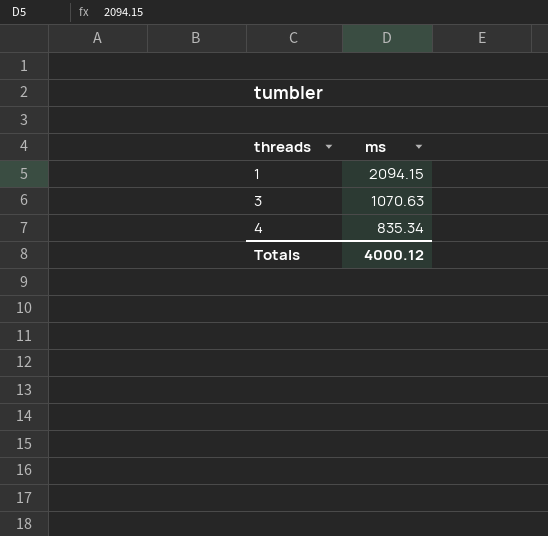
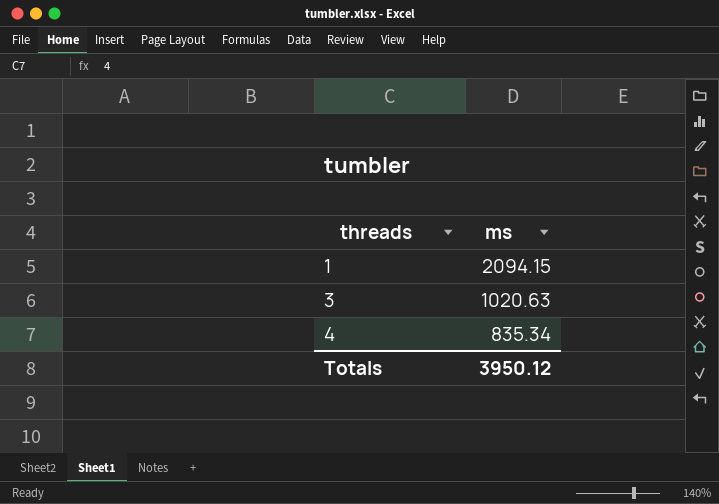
3 | ms: 1070.63 -> 1020.63
Totals | ms: 4000.12 -> 3950.12

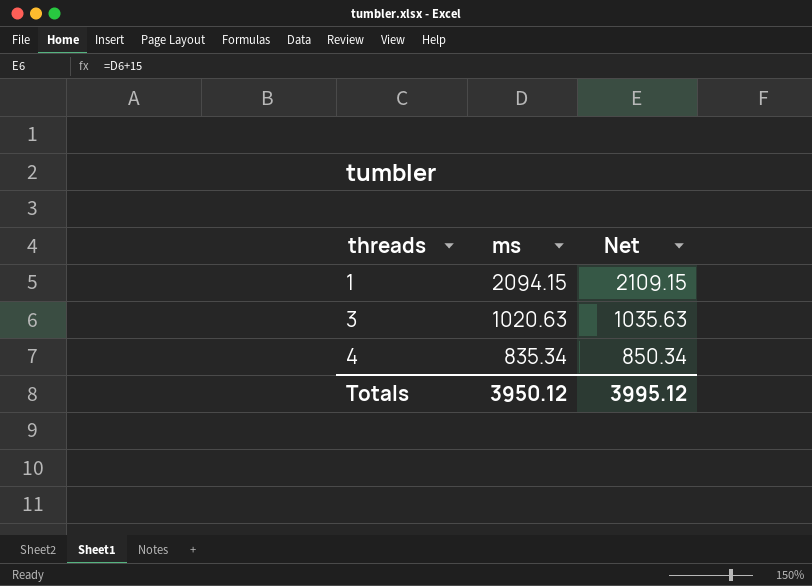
column Net | formula: none -> [ms] + 15

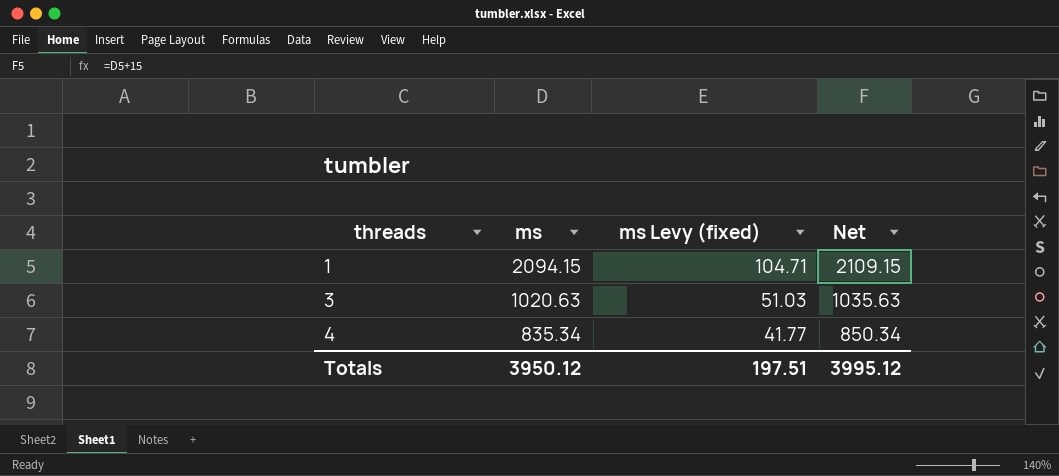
column ms Levy (fixed) | formula: none -> [ms] * 0.05

